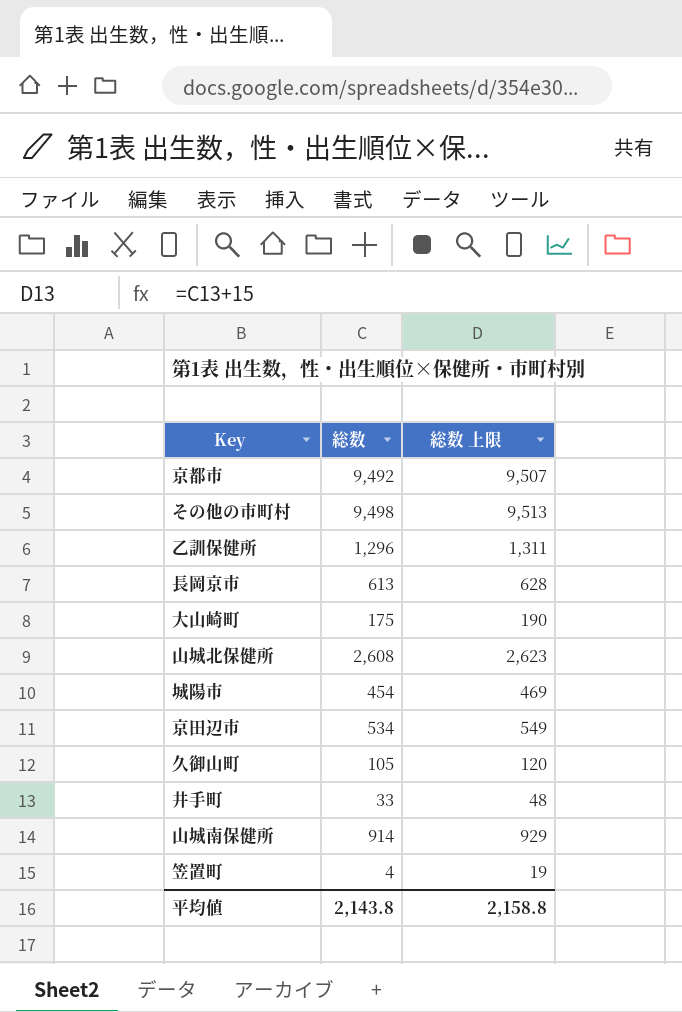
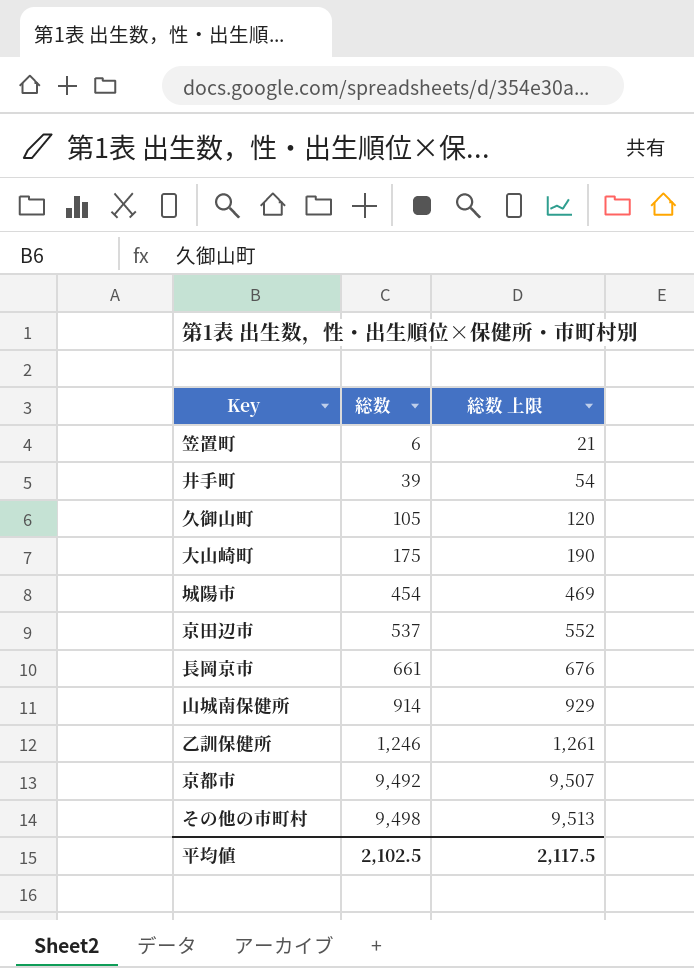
row order: none -> 総数 ascending
row 山城北保健所: 2,608 | 2,623 -> none
笠置町 | 総数: 4 -> 6
笠置町 | 総数 上限: 19 -> 21
井手町 | 総数: 33 -> 39
井手町 | 総数 上限: 48 -> 54
京田辺市 | 総数: 534 -> 537
京田辺市 | 総数 上限: 549 -> 552
長岡京市 | 総数: 613 -> 661
長岡京市 | 総数 上限: 628 -> 676
乙訓保健所 | 総数: 1,296 -> 1,246
乙訓保健所 | 総数 上限: 1,311 -> 1,261
平均値 | 総数: 2,143.8 -> 2,102.5
平均値 | 総数 上限: 2,158.8 -> 2,117.5

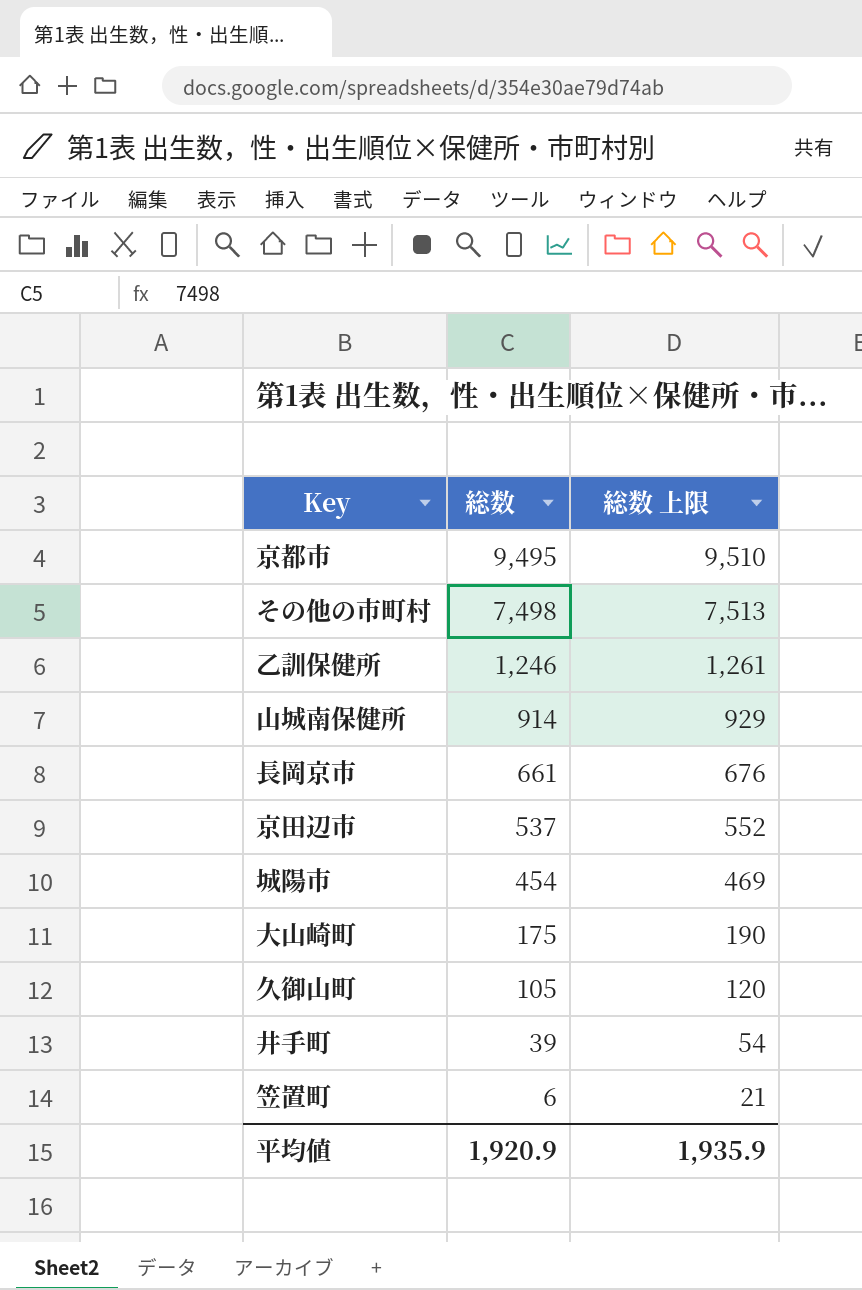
row order: 総数 ascending -> 総数 descending
京都市 | 総数: 9,492 -> 9,495
京都市 | 総数 上限: 9,507 -> 9,510
その他の市町村 | 総数: 9,498 -> 7,498
その他の市町村 | 総数 上限: 9,513 -> 7,513
平均値 | 総数: 2,102.5 -> 1,920.9
平均値 | 総数 上限: 2,117.5 -> 1,935.9

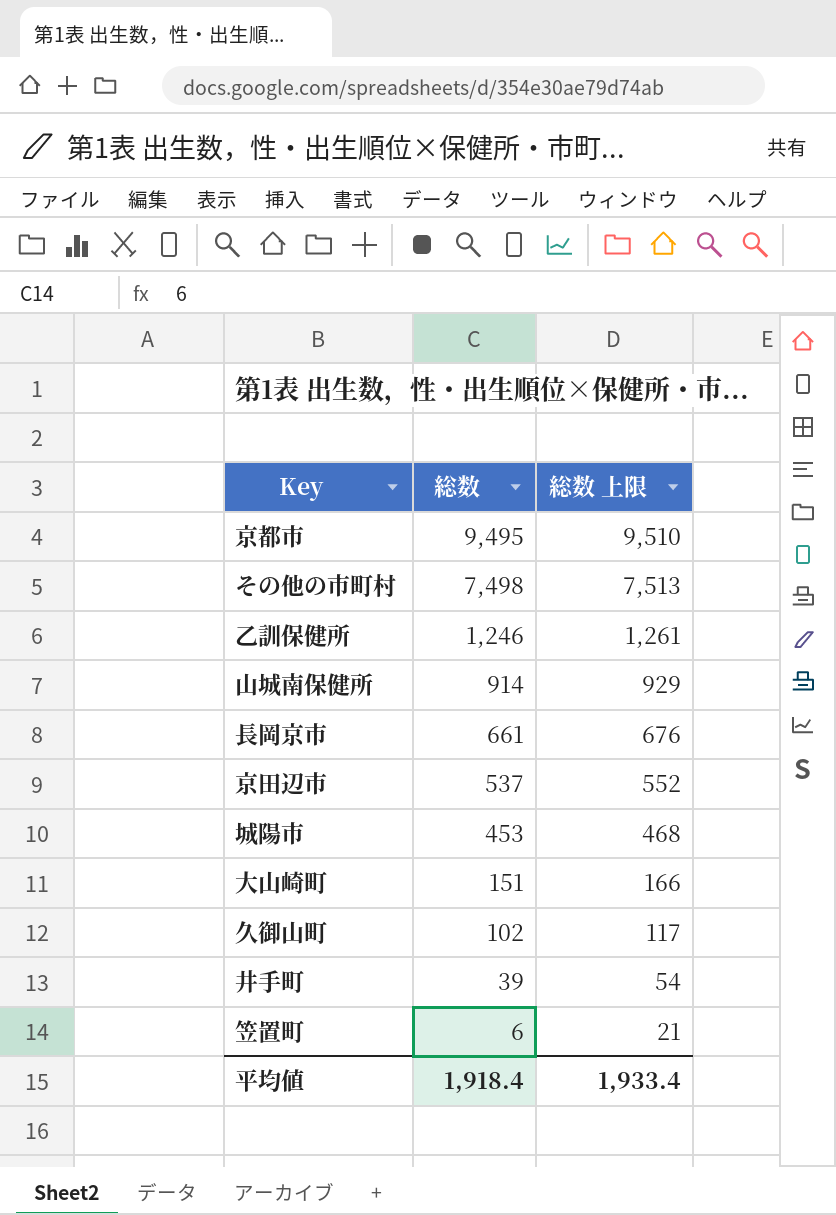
城陽市 | 総数: 454 -> 453
城陽市 | 総数 上限: 469 -> 468
大山崎町 | 総数: 175 -> 151
大山崎町 | 総数 上限: 190 -> 166
久御山町 | 総数: 105 -> 102
久御山町 | 総数 上限: 120 -> 117
平均値 | 総数: 1,920.9 -> 1,918.4
平均値 | 総数 上限: 1,935.9 -> 1,933.4

